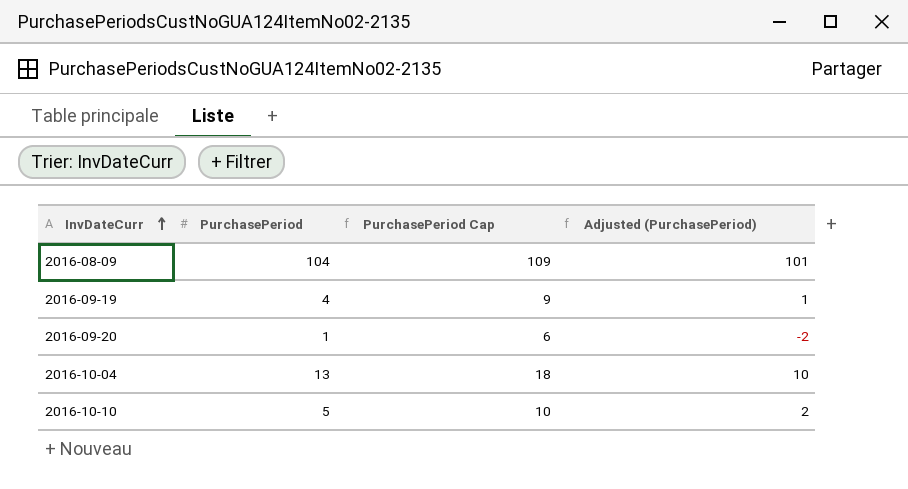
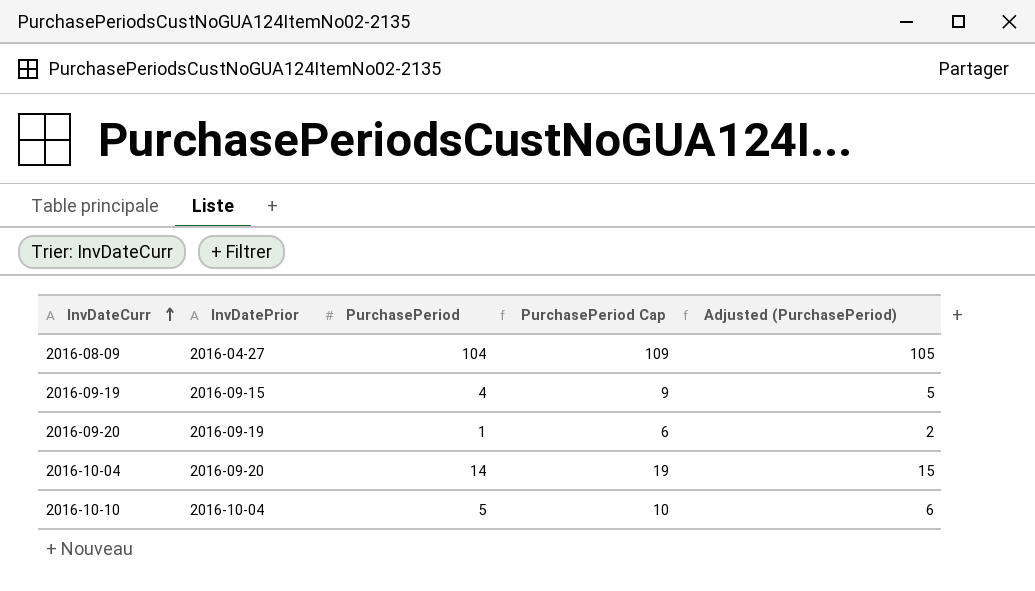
column InvDatePrior | position: none -> 2
column Adjusted (PurchasePeriod) | formula: [PurchasePeriod] - 3 -> [PurchasePeriod] + 1
2016-10-04 | PurchasePeriod: 13 -> 14
2016-10-04 | PurchasePeriod Cap: 18 -> 19

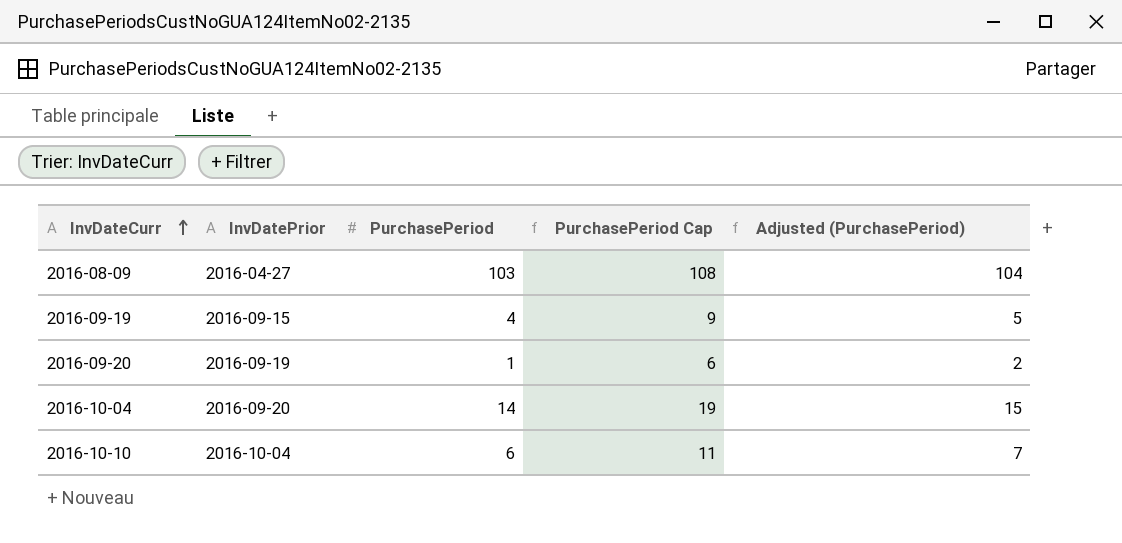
2016-08-09 | PurchasePeriod: 104 -> 103
2016-08-09 | PurchasePeriod Cap: 109 -> 108
2016-08-09 | Adjusted (PurchasePeriod): 105 -> 104
2016-10-10 | PurchasePeriod: 5 -> 6
2016-10-10 | PurchasePeriod Cap: 10 -> 11
2016-10-10 | Adjusted (PurchasePeriod): 6 -> 7

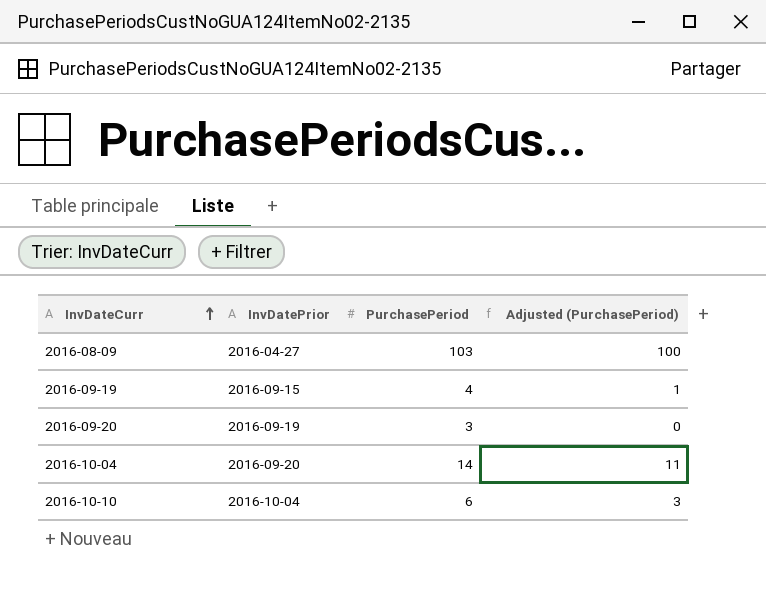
column PurchasePeriod Cap | formula: [PurchasePeriod] + 5 -> none
column Adjusted (PurchasePeriod) | formula: [PurchasePeriod] + 1 -> [PurchasePeriod] - 3
2016-09-20 | PurchasePeriod: 1 -> 3

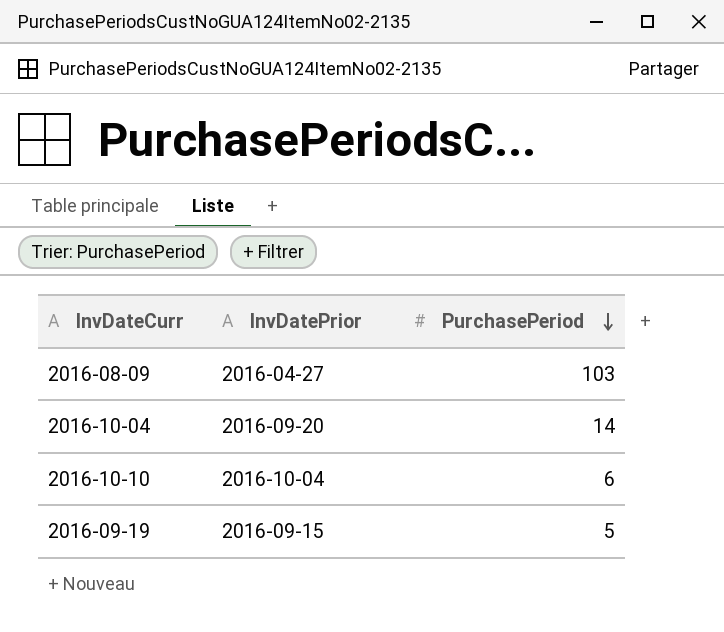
row order: InvDateCurr ascending -> PurchasePeriod descending
column Adjusted (PurchasePeriod) | formula: [PurchasePeriod] - 3 -> none
row 2016-09-20: 2016-09-19 | 3 | 0 -> none
2016-09-19 | PurchasePeriod: 4 -> 5

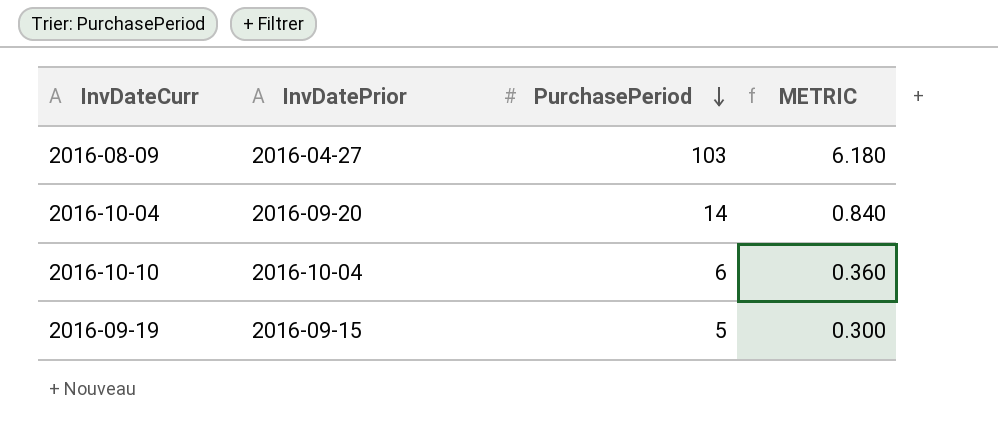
column METRIC | formula: none -> [PurchasePeriod] * 0.06

